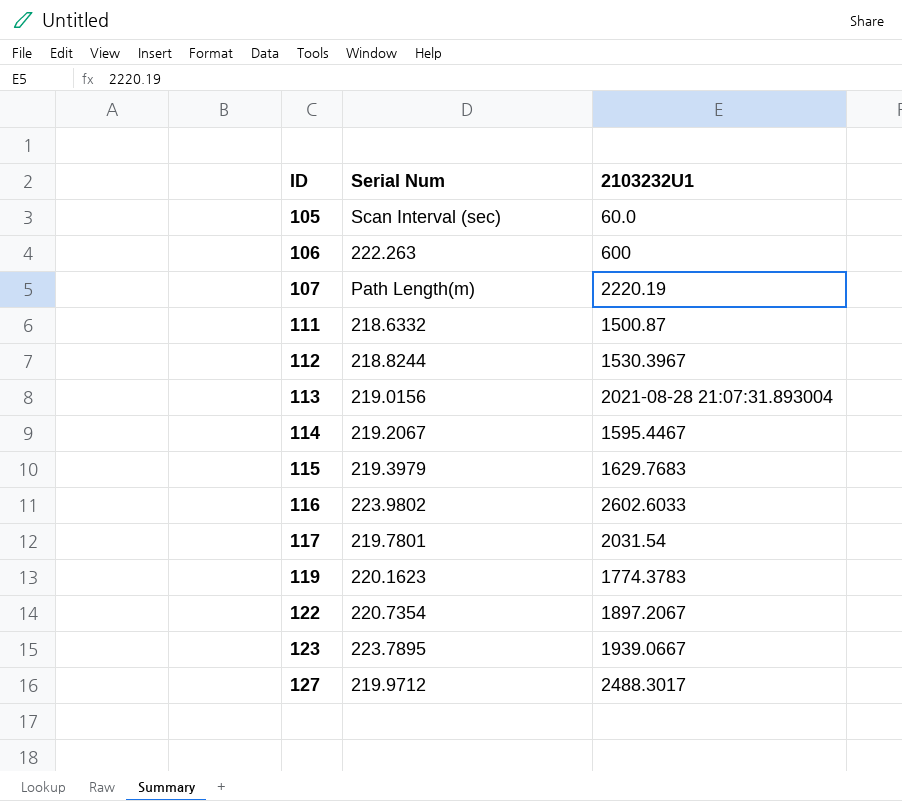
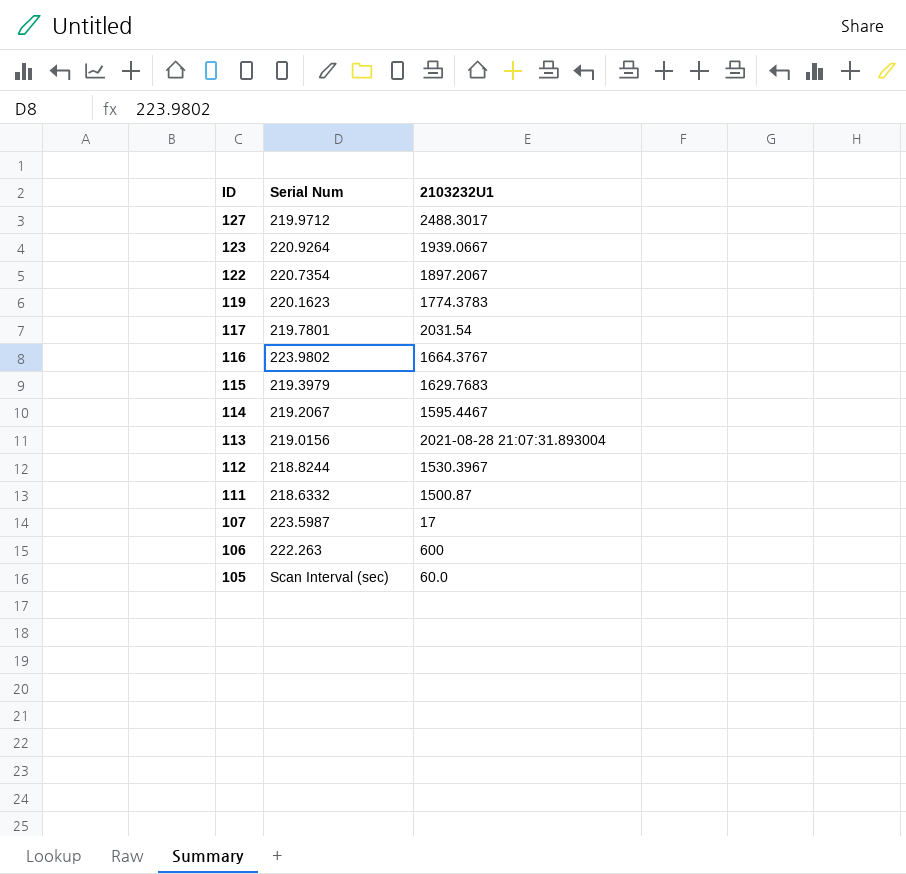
row order: ID ascending -> ID descending
123 | Serial Num: 223.7895 -> 220.9264
116 | 2103232U1: 2602.6033 -> 1664.3767
107 | Serial Num: Path Length(m) -> 223.5987
107 | 2103232U1: 2220.19 -> 17

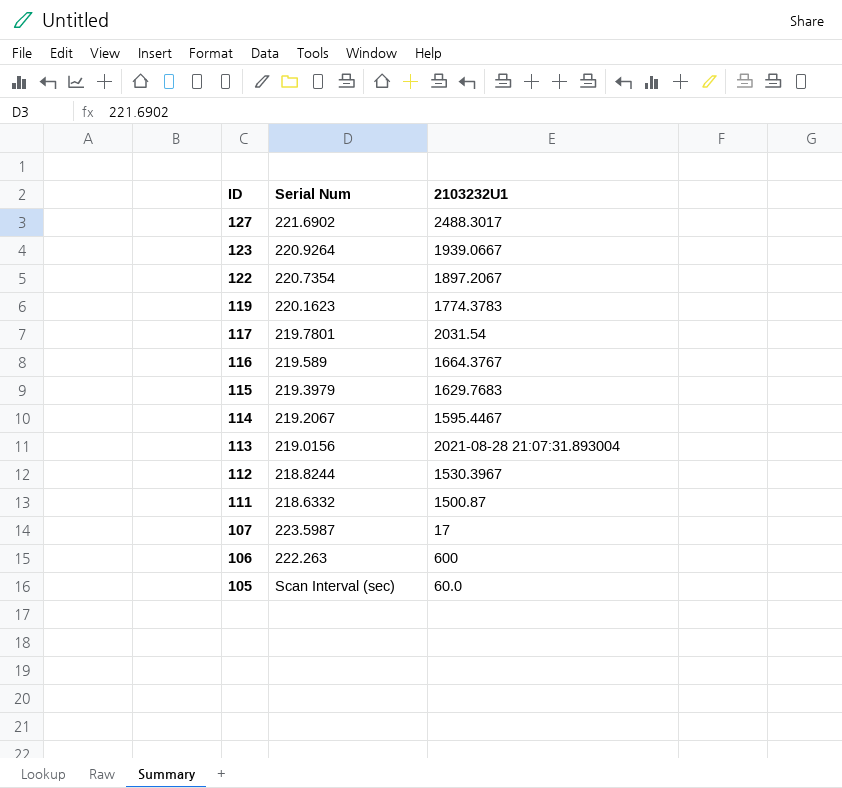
127 | Serial Num: 219.9712 -> 221.6902
116 | Serial Num: 223.9802 -> 219.589

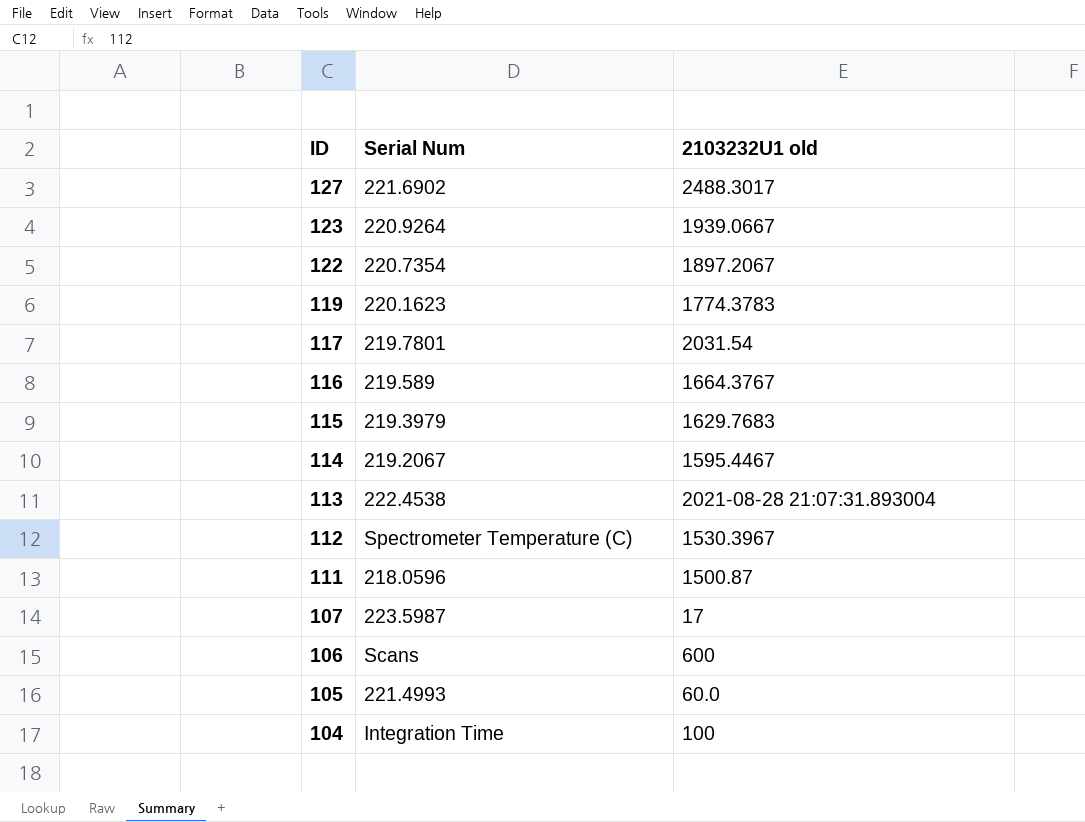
column name: 2103232U1 -> 2103232U1 old
113 | Serial Num: 219.0156 -> 222.4538
112 | Serial Num: 218.8244 -> Spectrometer Temperature (C)
111 | Serial Num: 218.6332 -> 218.0596
106 | Serial Num: 222.263 -> Scans
105 | Serial Num: Scan Interval (sec) -> 221.4993
row 104: none -> Integration Time | 100

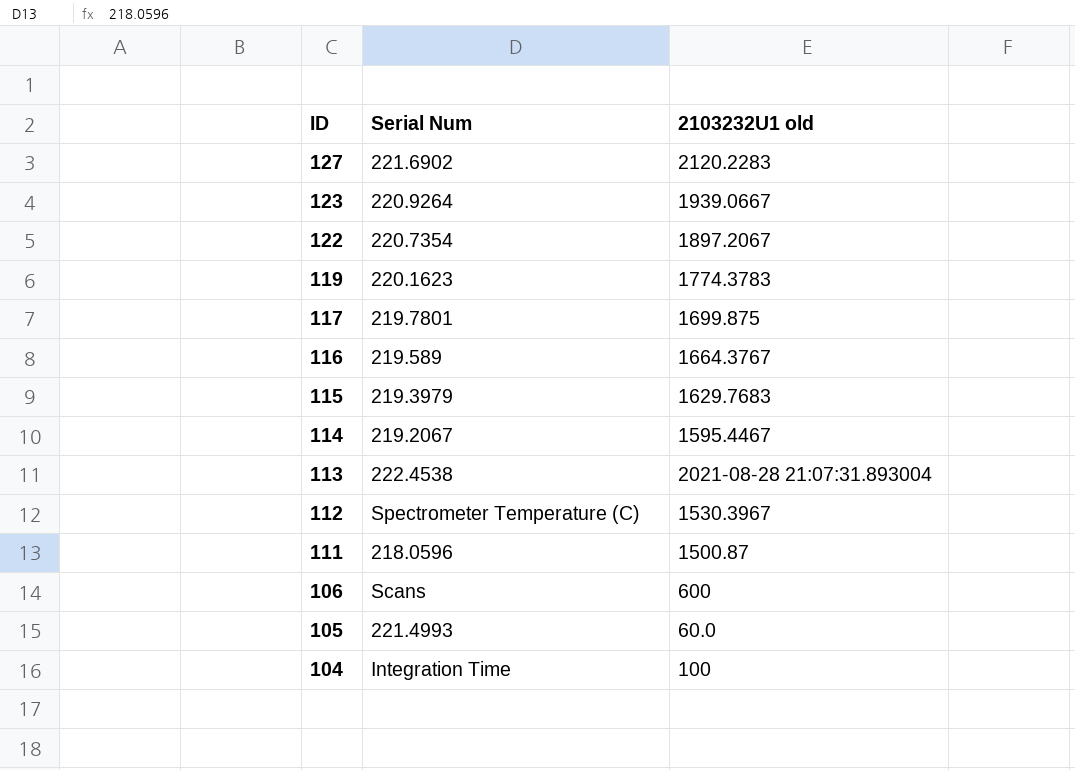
row 107: 223.5987 | 17 -> none
127 | 2103232U1 old: 2488.3017 -> 2120.2283
117 | 2103232U1 old: 2031.54 -> 1699.875

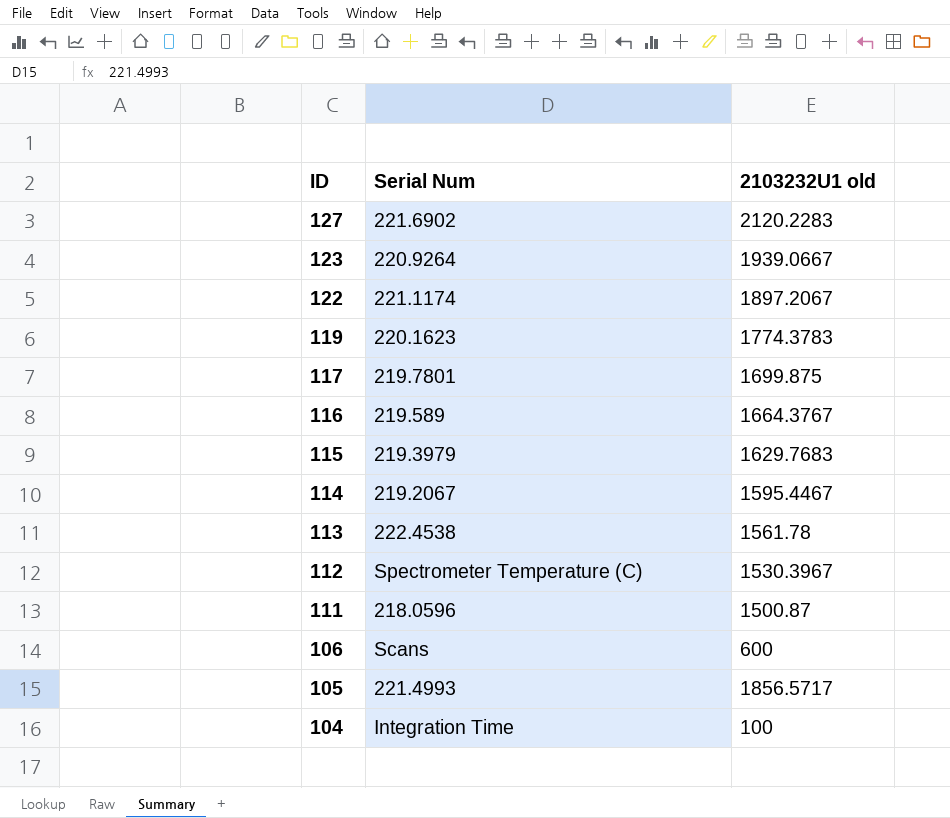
122 | Serial Num: 220.7354 -> 221.1174
113 | 2103232U1 old: 2021-08-28 21:07:31.893004 -> 1561.78
105 | 2103232U1 old: 60.0 -> 1856.5717

